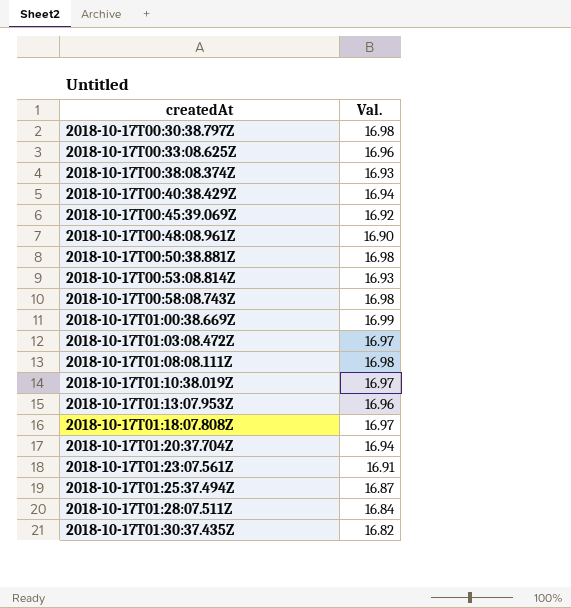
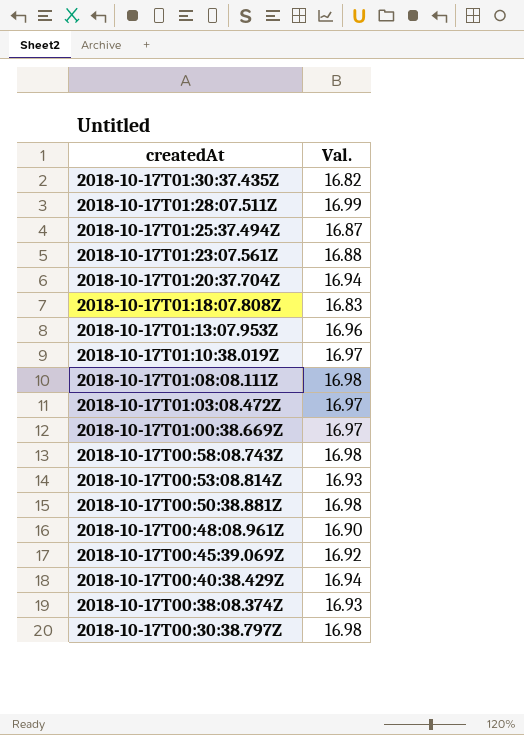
row order: createdAt ascending -> createdAt descending
row 2018-10-17T00:33:08.625Z: 16.96 -> none
2018-10-17T01:28:07.511Z | Val.: 16.84 -> 16.99
2018-10-17T01:23:07.561Z | Val.: 16.91 -> 16.88
2018-10-17T01:18:07.808Z | Val.: 16.97 -> 16.83
2018-10-17T01:00:38.669Z | Val.: 16.99 -> 16.97

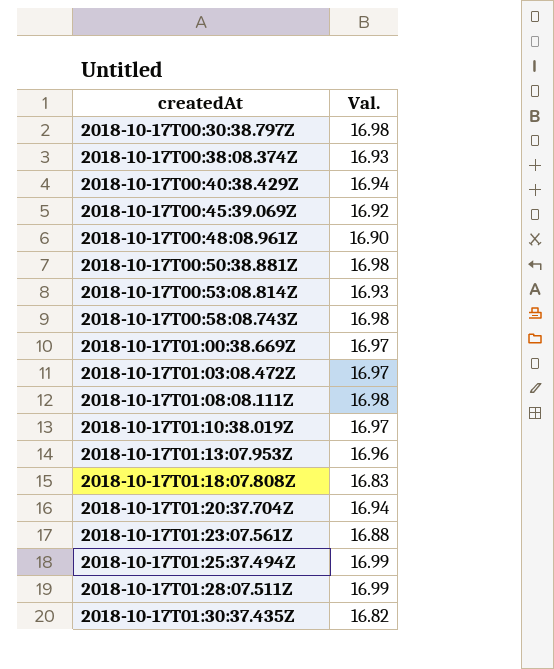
row order: createdAt descending -> createdAt ascending
2018-10-17T01:25:37.494Z | Val.: 16.87 -> 16.99

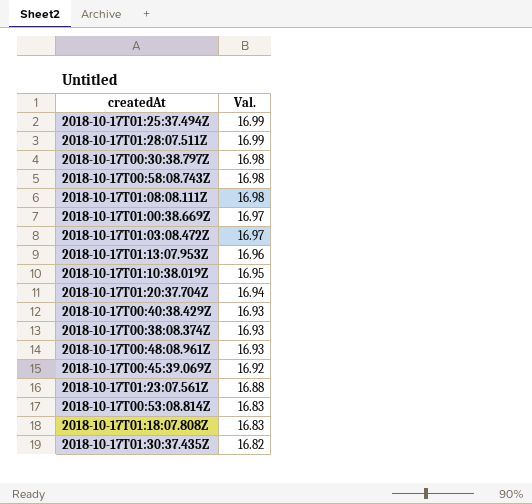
row order: createdAt ascending -> Val. descending
row 2018-10-17T00:50:38.881Z: 16.98 -> none
2018-10-17T01:10:38.019Z | Val.: 16.97 -> 16.95
2018-10-17T00:40:38.429Z | Val.: 16.94 -> 16.93
2018-10-17T00:48:08.961Z | Val.: 16.90 -> 16.93
2018-10-17T00:53:08.814Z | Val.: 16.93 -> 16.83

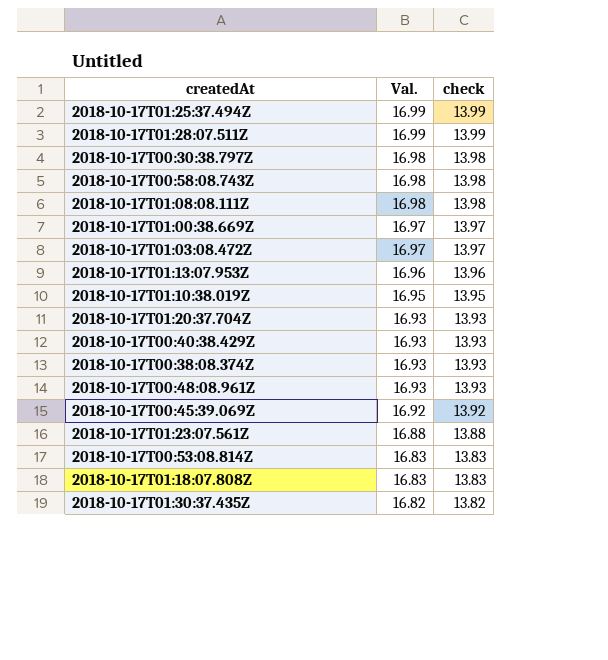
column check | formula: none -> [Val.] - 3
2018-10-17T01:20:37.704Z | Val.: 16.94 -> 16.93

